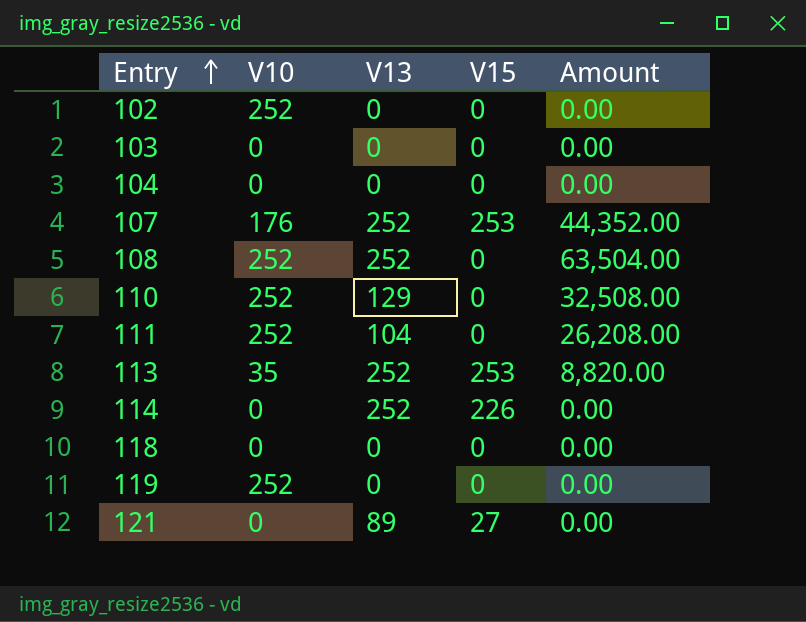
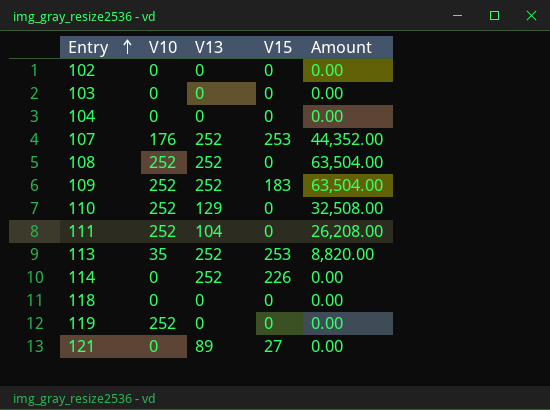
102 | V10: 252 -> 0
row 109: none -> 252 | 252 | 183 | 63,504.00

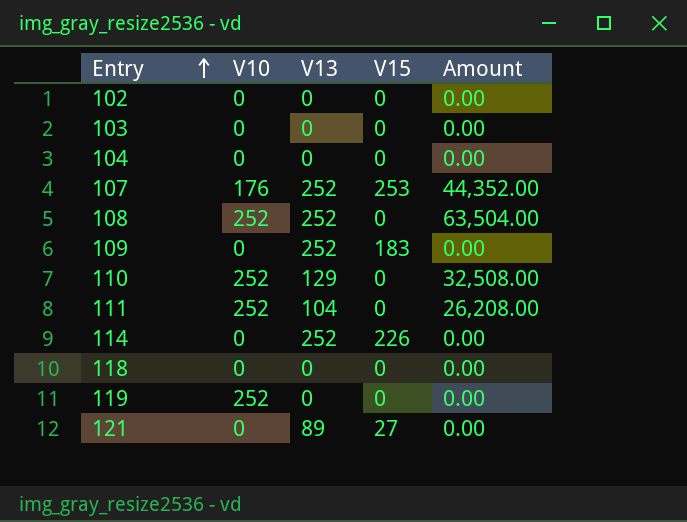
row 113: 35 | 252 | 253 | 8,820.00 -> none
109 | V10: 252 -> 0
109 | Amount: 63,504.00 -> 0.00

